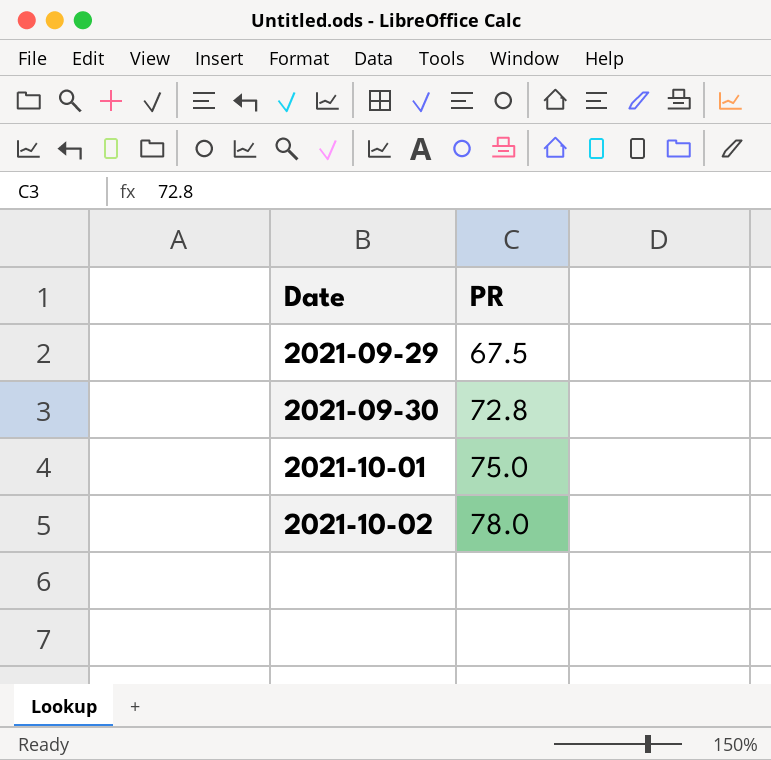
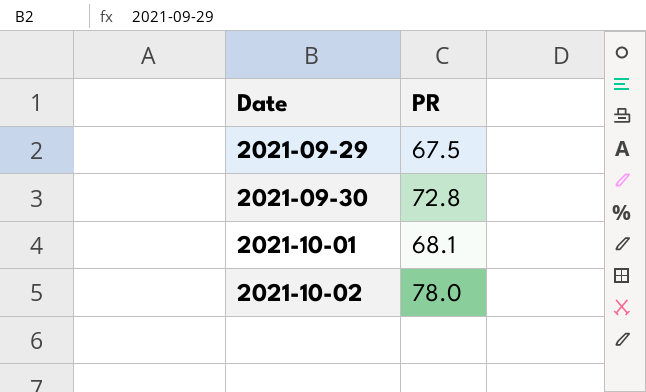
2021-10-01 | PR: 75.0 -> 68.1

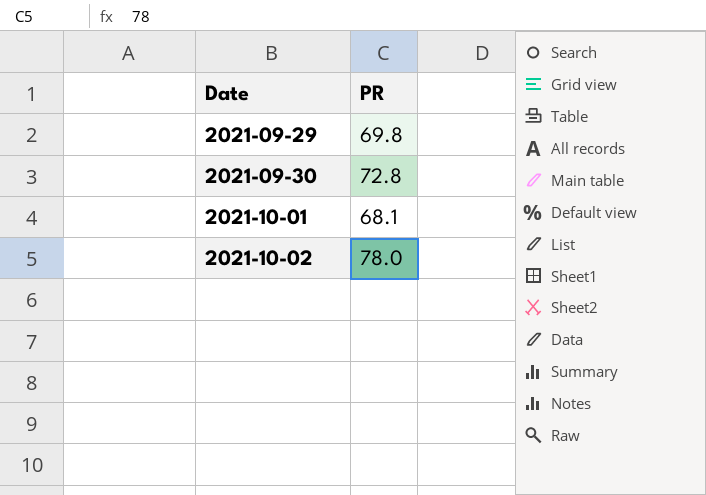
2021-09-29 | PR: 67.5 -> 69.8

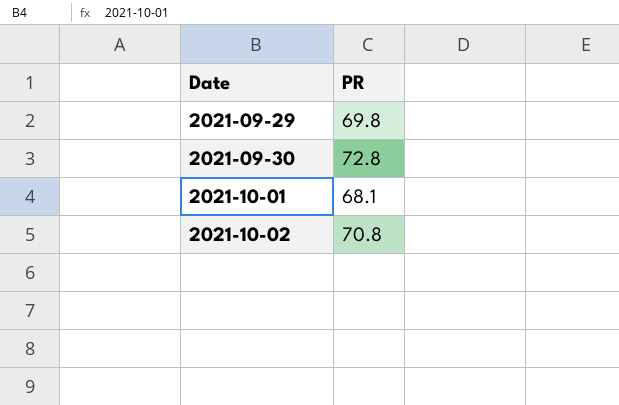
2021-10-02 | PR: 78.0 -> 70.8

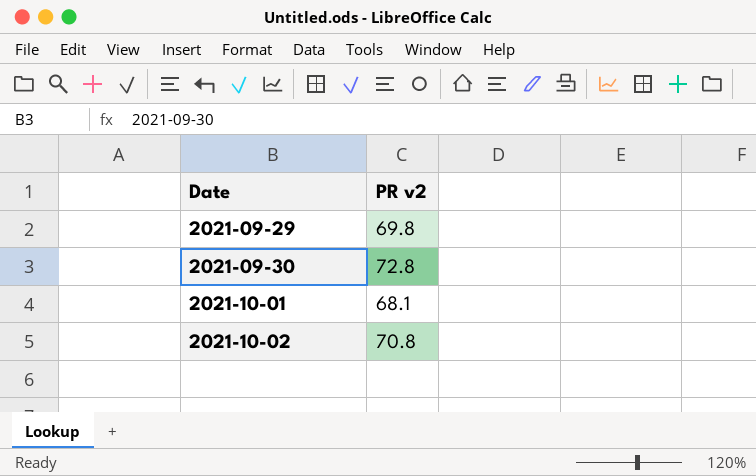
column name: PR -> PR v2

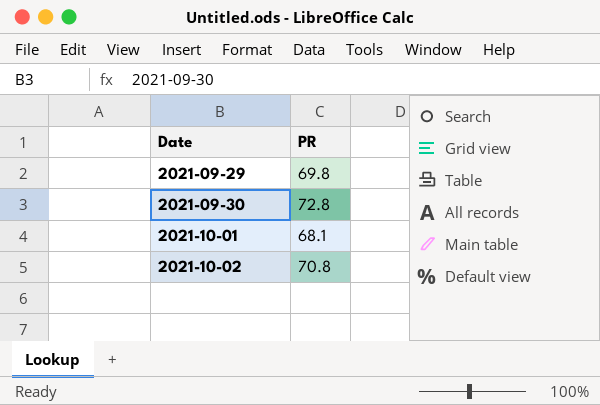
column name: PR v2 -> PR

